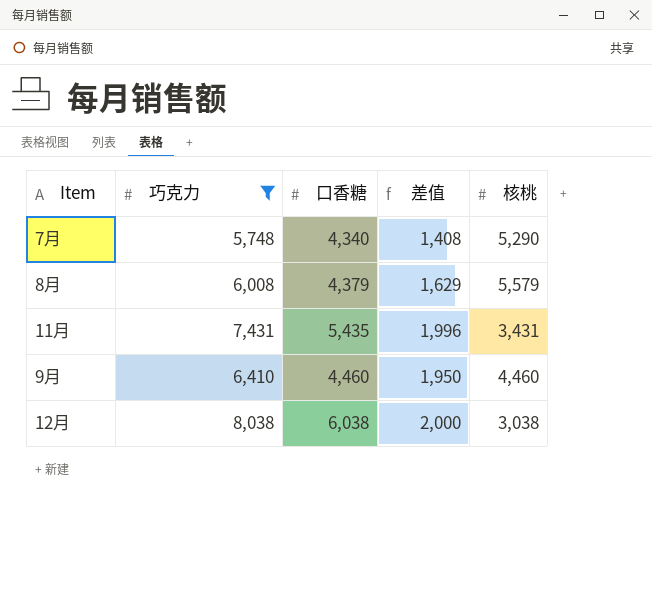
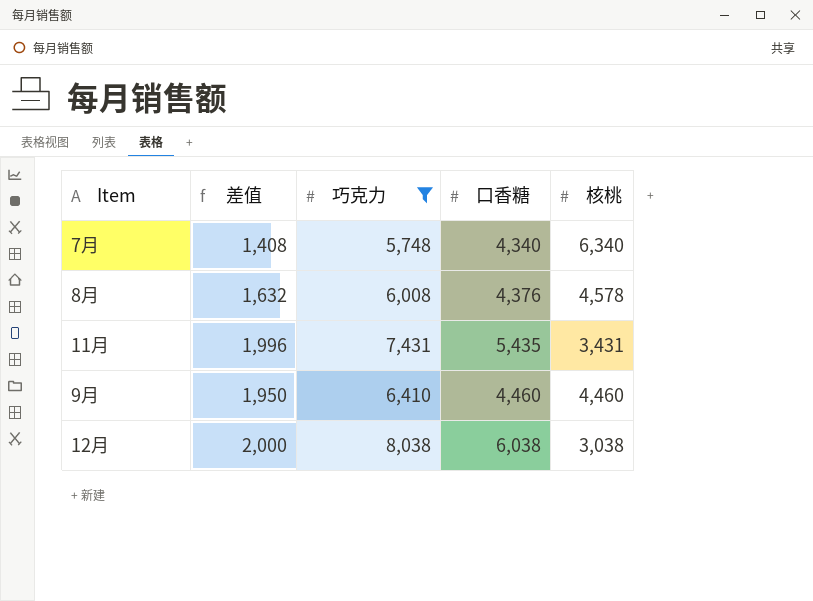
column 差值 | position: 4 -> 2
7月 | 核桃: 5,290 -> 6,340
8月 | 差值: 1,629 -> 1,632
8月 | 口香糖: 4,379 -> 4,376
8月 | 核桃: 5,579 -> 4,578

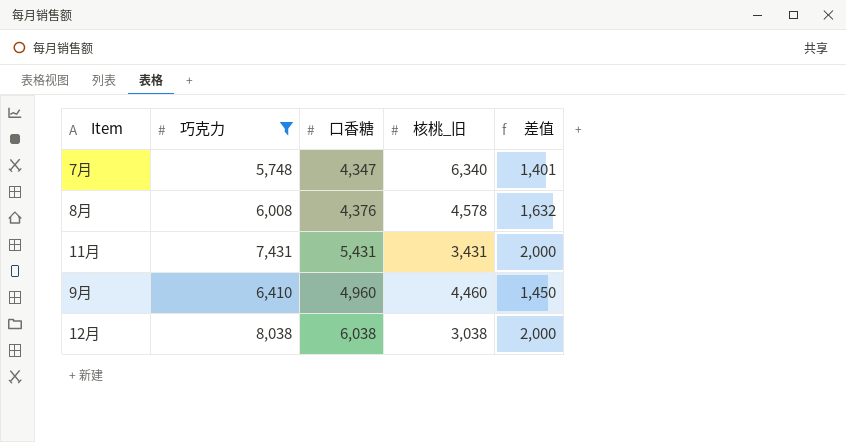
column name: 核桃 -> 核桃_旧
column 差值 | position: 2 -> 5
7月 | 口香糖: 4,340 -> 4,347
7月 | 差值: 1,408 -> 1,401
11月 | 口香糖: 5,435 -> 5,431
11月 | 差值: 1,996 -> 2,000
9月 | 口香糖: 4,460 -> 4,960
9月 | 差值: 1,950 -> 1,450

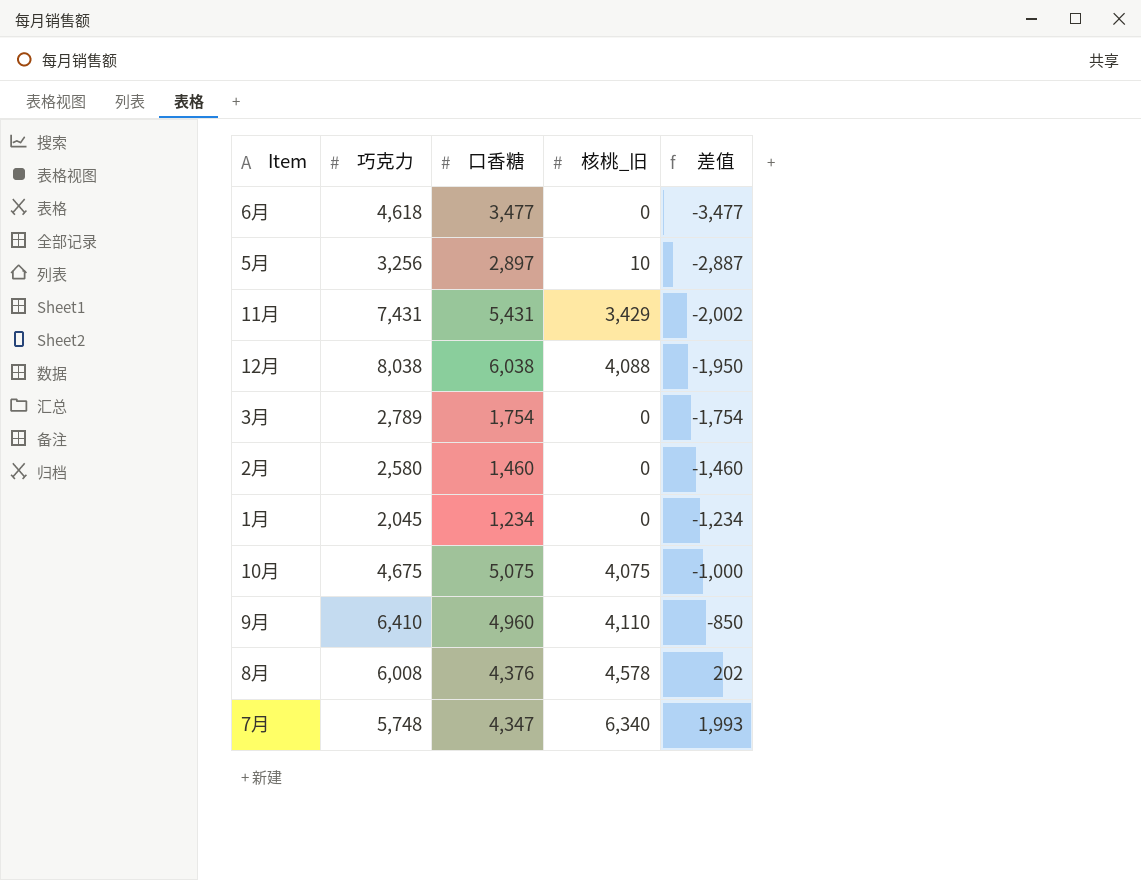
filter: 巧克力 >= 5,748 -> none
row order: none -> 差值 ascending
column 差值 | formula: [巧克力] - [口香糖] -> [核桃_旧] - [口香糖]
11月 | 核桃_旧: 3,431 -> 3,429
12月 | 核桃_旧: 3,038 -> 4,088
9月 | 核桃_旧: 4,460 -> 4,110

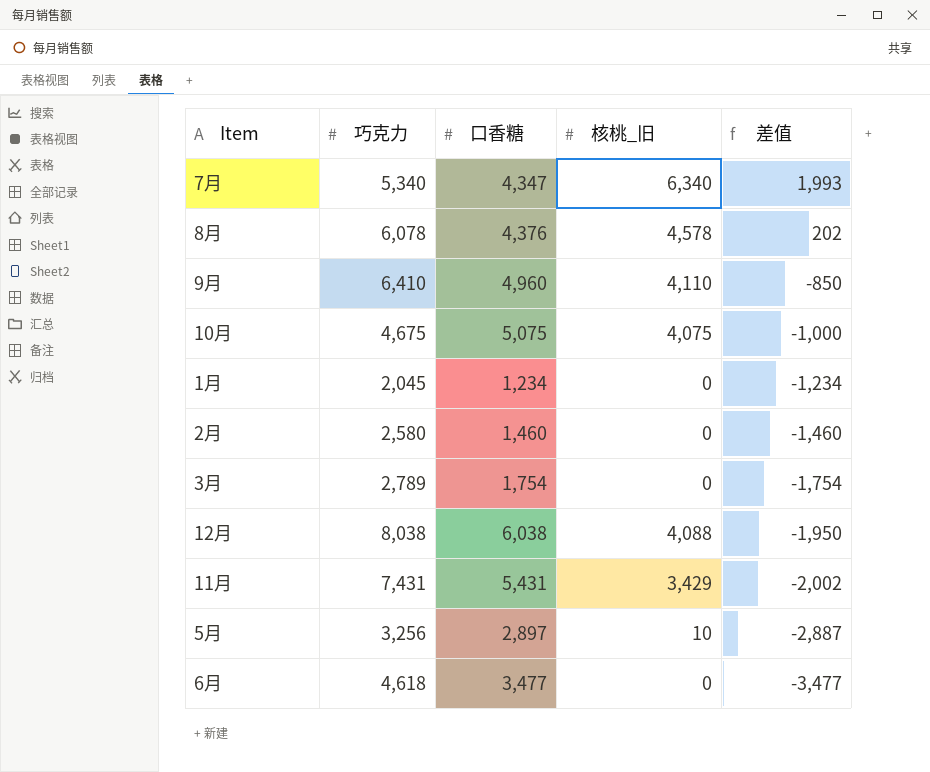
row order: 差值 ascending -> 差值 descending
7月 | 巧克力: 5,748 -> 5,340
8月 | 巧克力: 6,008 -> 6,078

